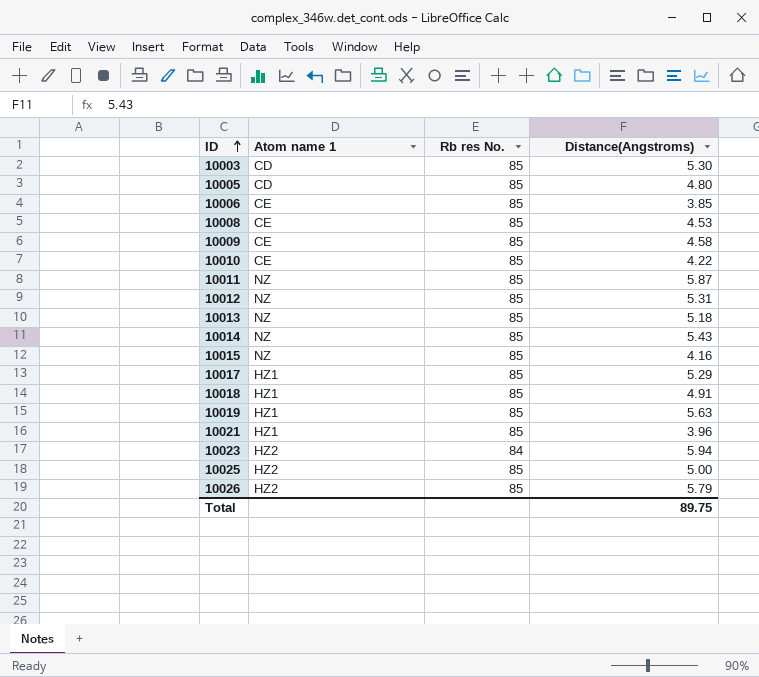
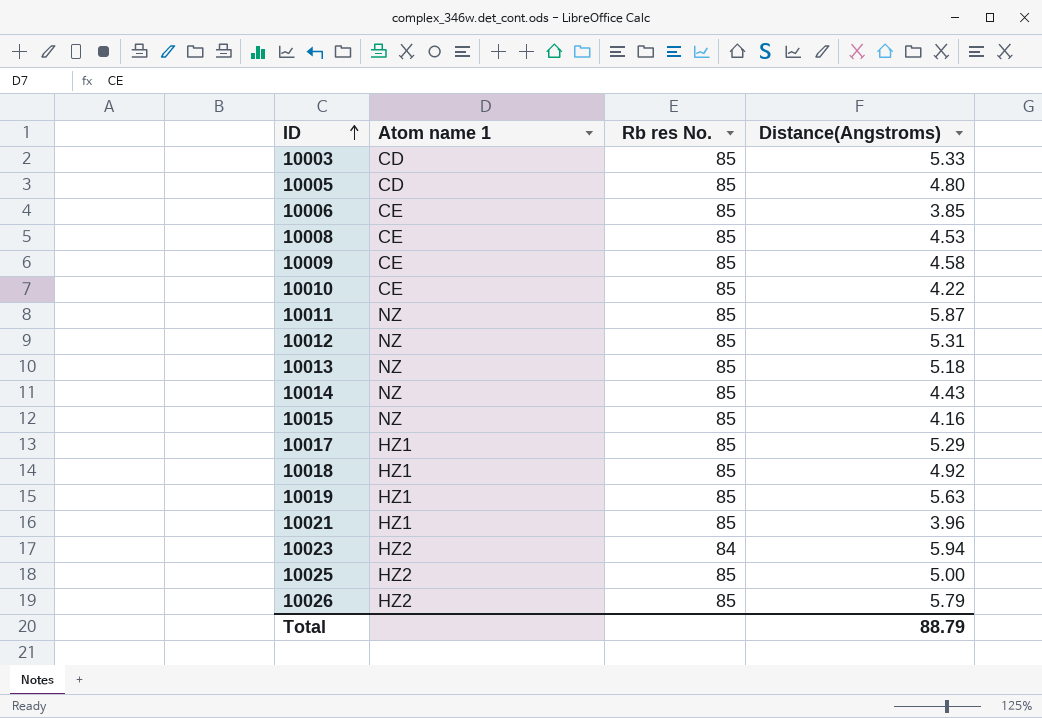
10003 | Distance(Angstroms): 5.30 -> 5.33
10014 | Distance(Angstroms): 5.43 -> 4.43
10018 | Distance(Angstroms): 4.91 -> 4.92
Total | Distance(Angstroms): 89.75 -> 88.79

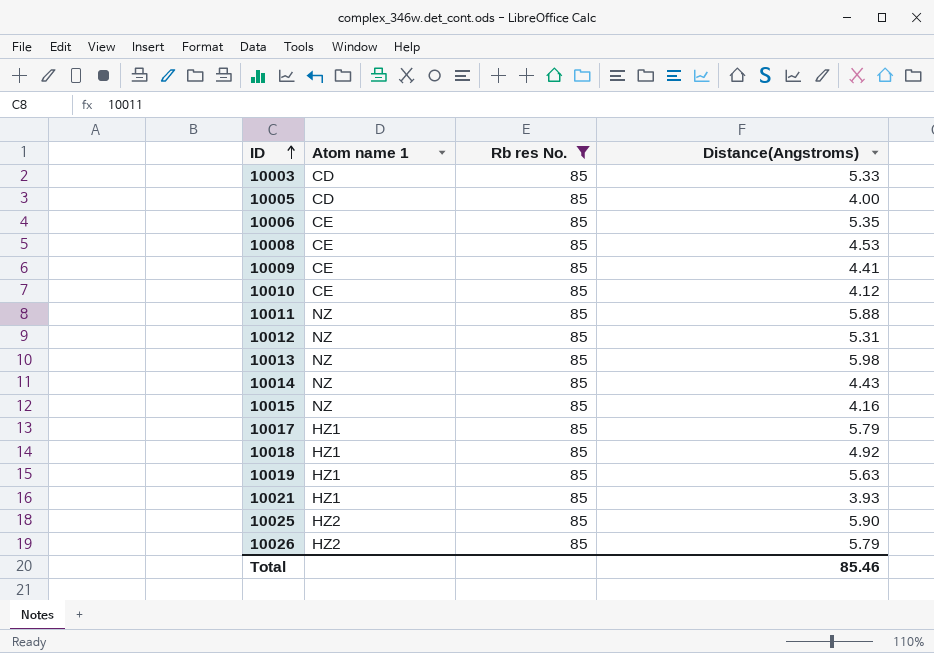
filter: none -> Rb res No. = 85
10005 | Distance(Angstroms): 4.80 -> 4.00
10006 | Distance(Angstroms): 3.85 -> 5.35
10009 | Distance(Angstroms): 4.58 -> 4.41
10010 | Distance(Angstroms): 4.22 -> 4.12
10011 | Distance(Angstroms): 5.87 -> 5.88
10013 | Distance(Angstroms): 5.18 -> 5.98
10017 | Distance(Angstroms): 5.29 -> 5.79
10021 | Distance(Angstroms): 3.96 -> 3.93
10025 | Distance(Angstroms): 5.00 -> 5.90
Total | Distance(Angstroms): 88.79 -> 85.46

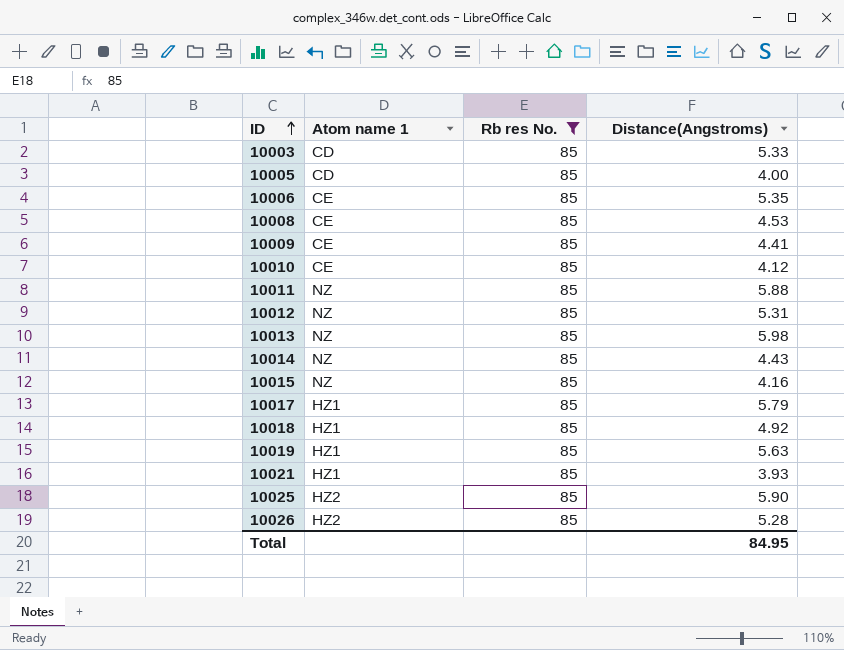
10026 | Distance(Angstroms): 5.79 -> 5.28
Total | Distance(Angstroms): 85.46 -> 84.95

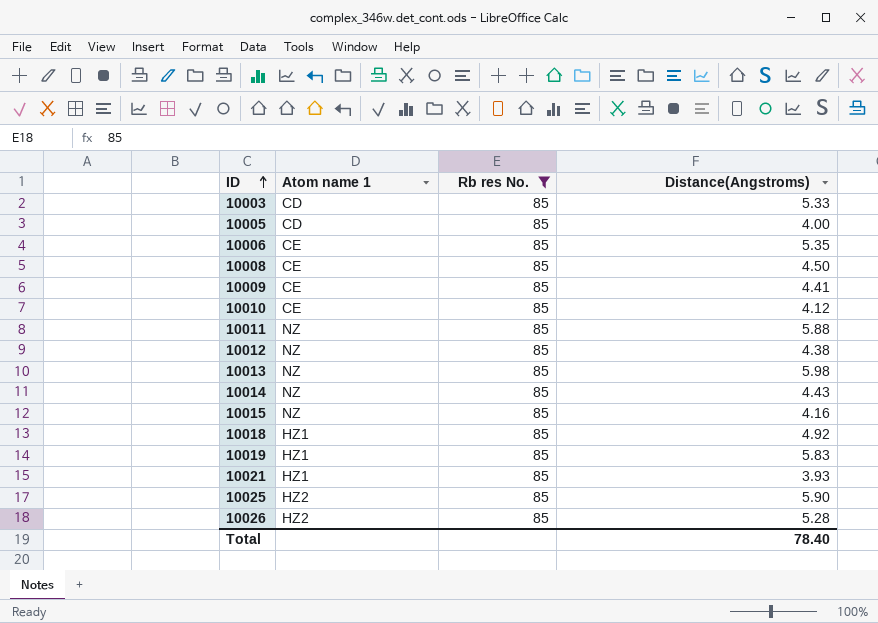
row 10017: HZ1 | 85 | 5.79 -> none
10008 | Distance(Angstroms): 4.53 -> 4.50
10012 | Distance(Angstroms): 5.31 -> 4.38
10019 | Distance(Angstroms): 5.63 -> 5.83
Total | Distance(Angstroms): 84.95 -> 78.40

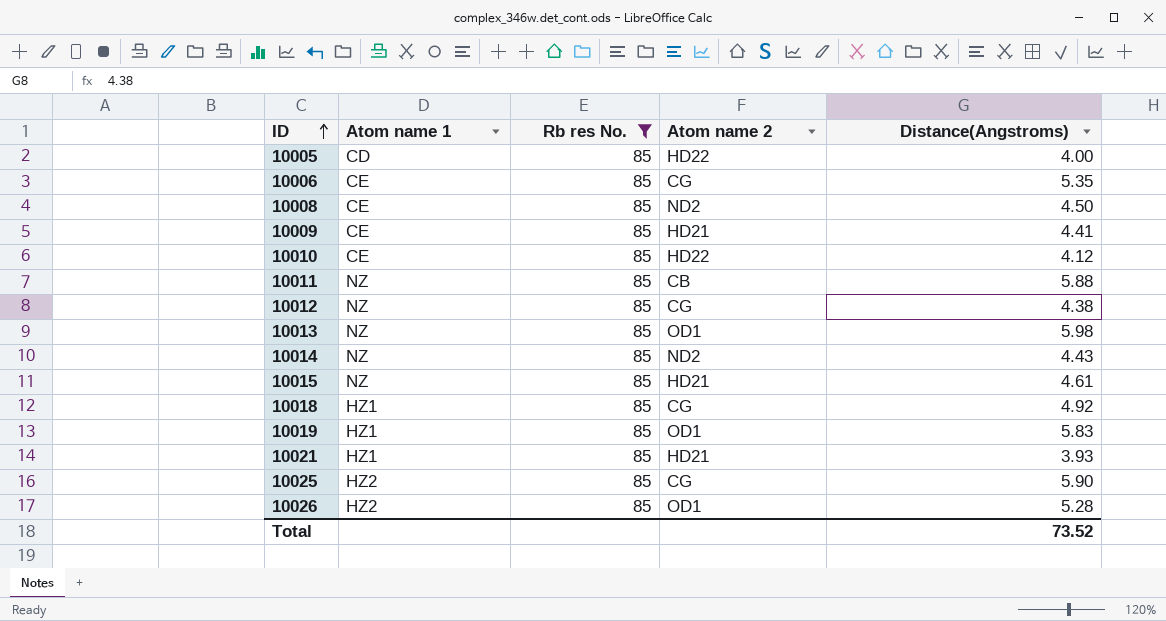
column Atom name 2 | position: none -> 4
row 10003: CD | 85 | 5.33 -> none
10015 | Distance(Angstroms): 4.16 -> 4.61
Total | Distance(Angstroms): 78.40 -> 73.52

